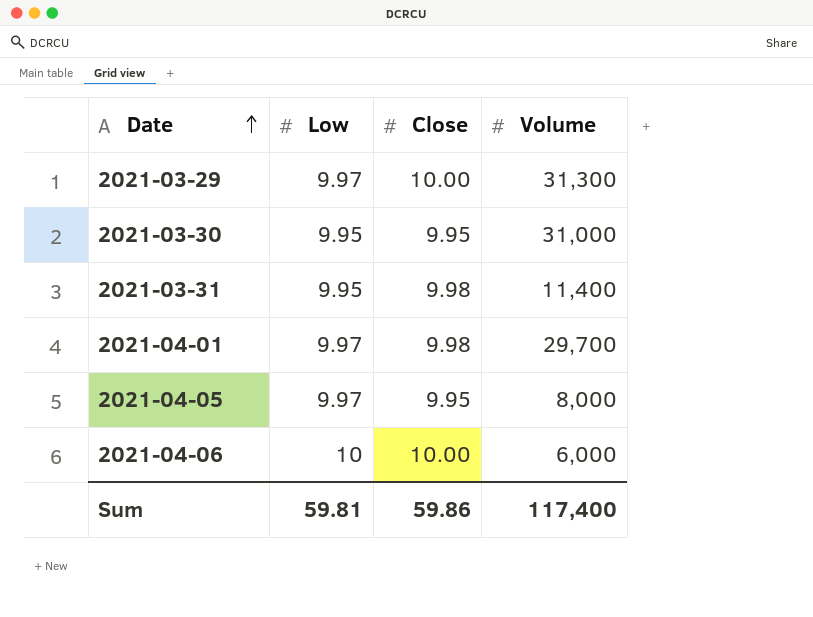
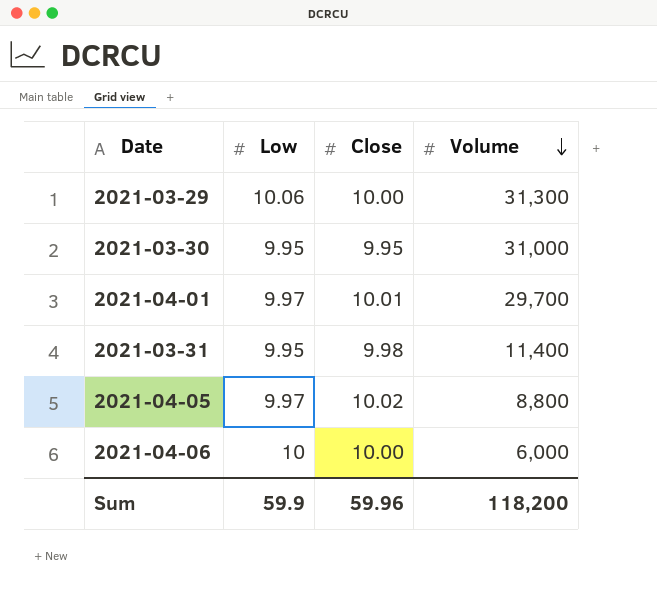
row order: Date ascending -> Volume descending
2021-03-29 | Low: 9.97 -> 10.06
2021-04-01 | Close: 9.98 -> 10.01
2021-04-05 | Close: 9.95 -> 10.02
2021-04-05 | Volume: 8,000 -> 8,800
Sum | Low: 59.81 -> 59.9
Sum | Close: 59.86 -> 59.96
Sum | Volume: 117,400 -> 118,200

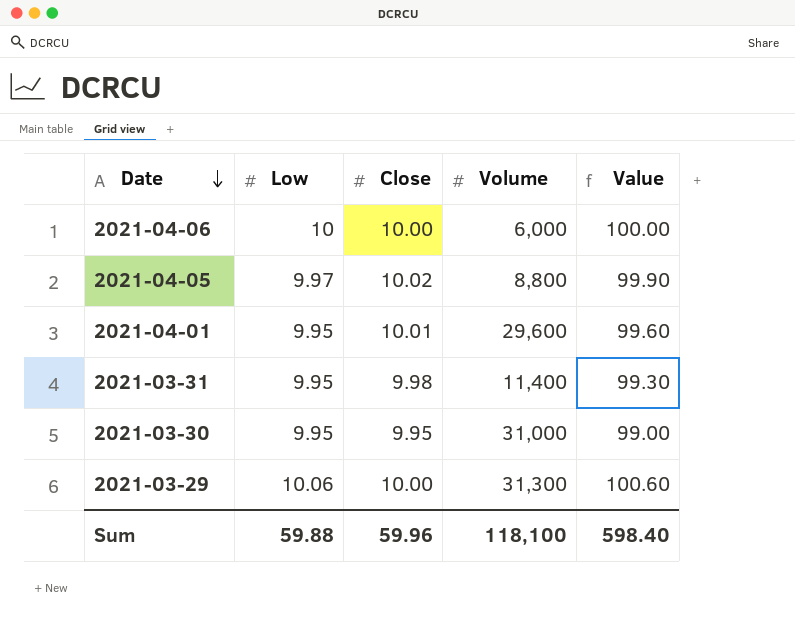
row order: Volume descending -> Date descending
column Value | formula: none -> [Low] * [Close]
2021-04-01 | Low: 9.97 -> 9.95
2021-04-01 | Volume: 29,700 -> 29,600
Sum | Low: 59.9 -> 59.88
Sum | Volume: 118,200 -> 118,100

